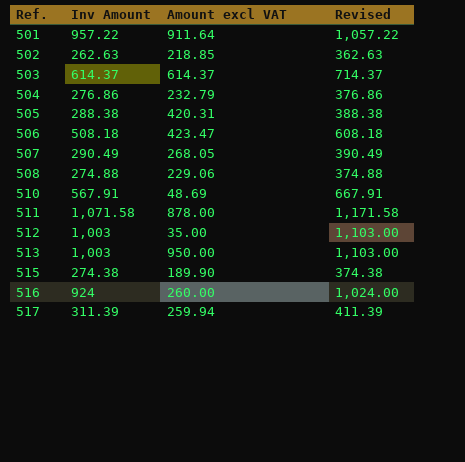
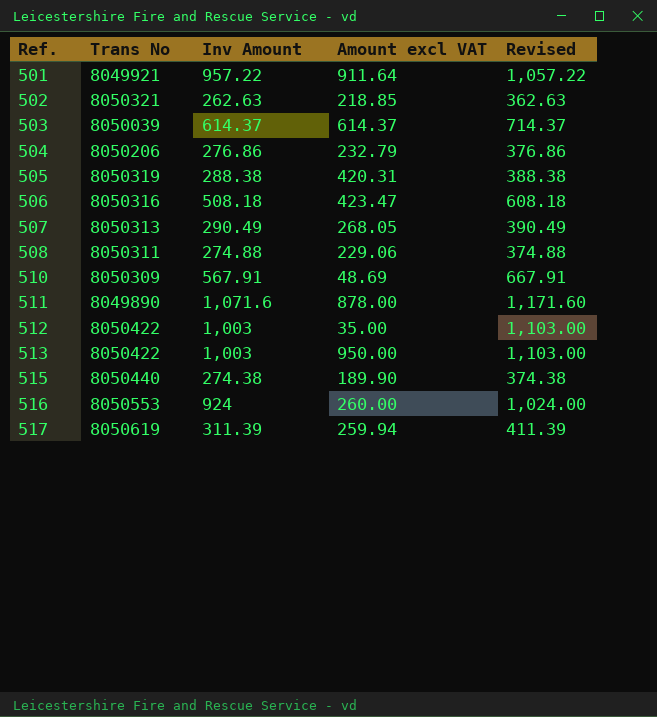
column Trans No | position: none -> 2
511 | Inv Amount: 1,071.58 -> 1,071.6
511 | Revised: 1,171.58 -> 1,171.60

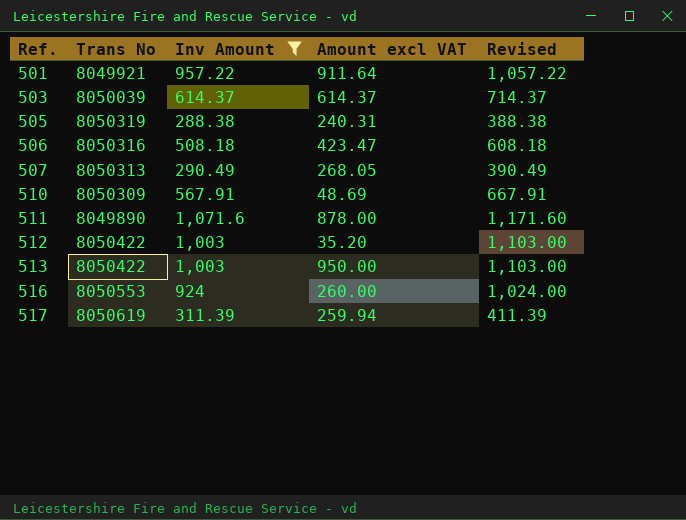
filter: none -> Inv Amount >= 288.38
505 | Amount excl VAT: 420.31 -> 240.31
512 | Amount excl VAT: 35.00 -> 35.20

